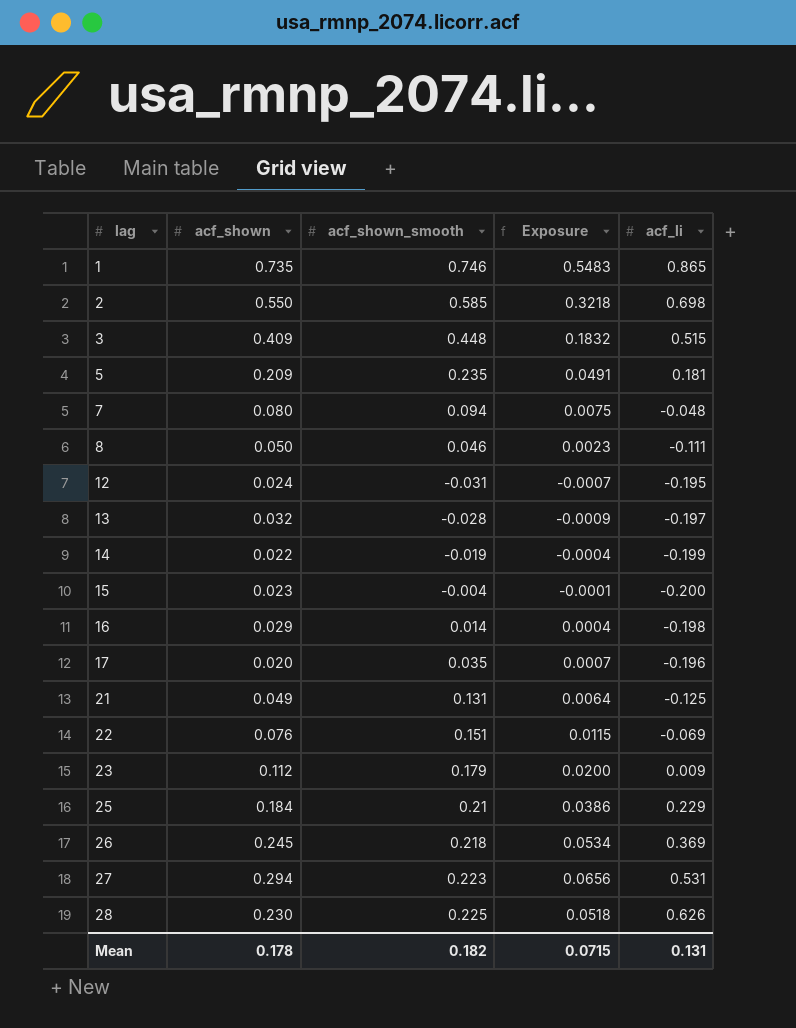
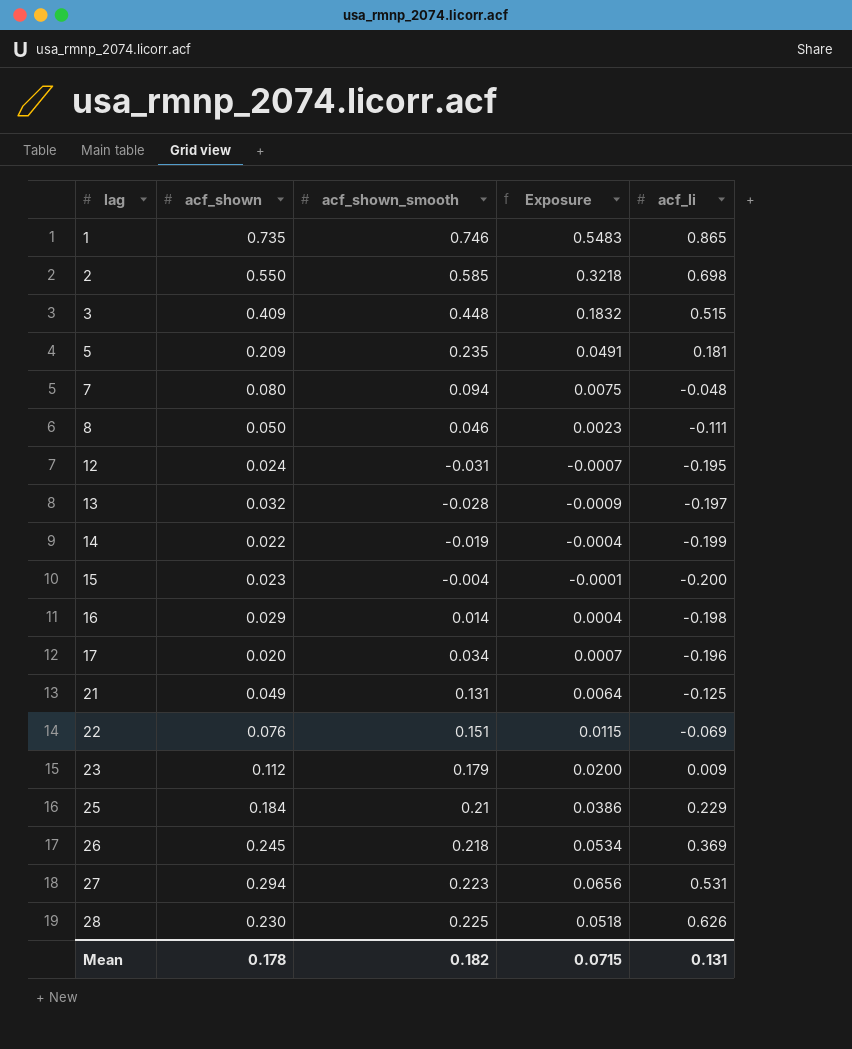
17 | acf_shown_smooth: 0.035 -> 0.034

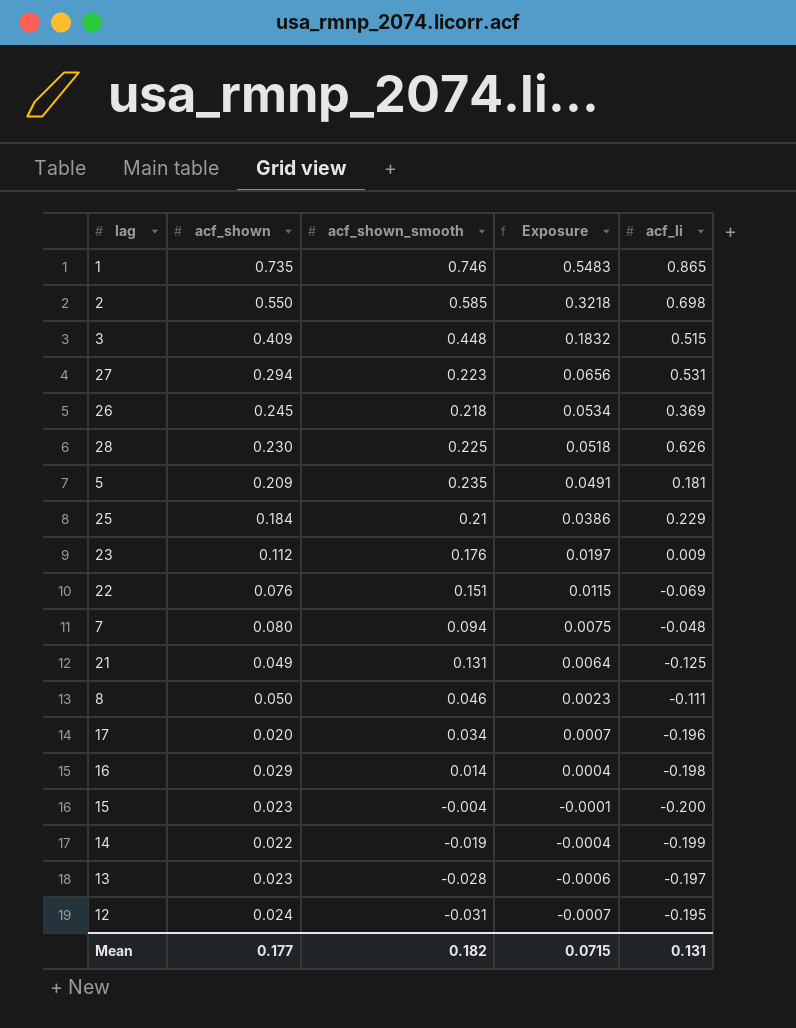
row order: lag ascending -> Exposure descending
23 | acf_shown_smooth: 0.179 -> 0.176
23 | Exposure: 0.0200 -> 0.0197
13 | acf_shown: 0.032 -> 0.023
13 | Exposure: -0.0009 -> -0.0006
Mean | acf_shown: 0.178 -> 0.177

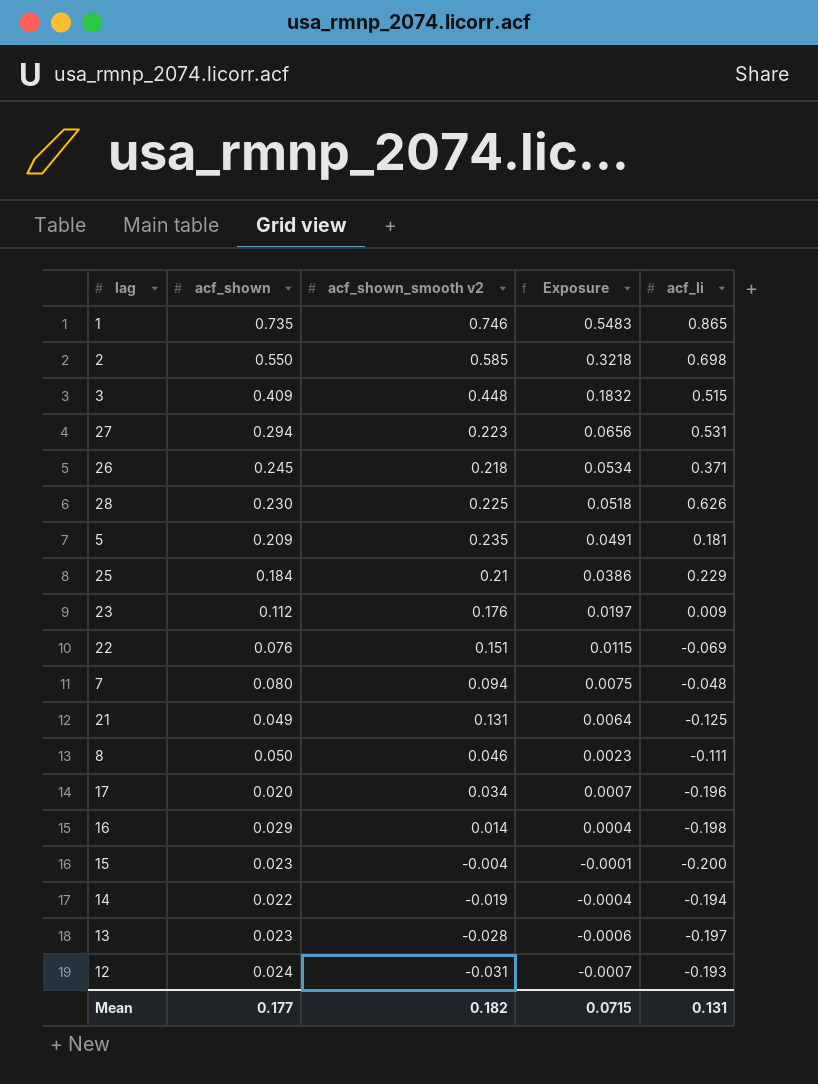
column name: acf_shown_smooth -> acf_shown_smooth v2
26 | acf_li: 0.369 -> 0.371
14 | acf_li: -0.199 -> -0.194
12 | acf_li: -0.195 -> -0.193

